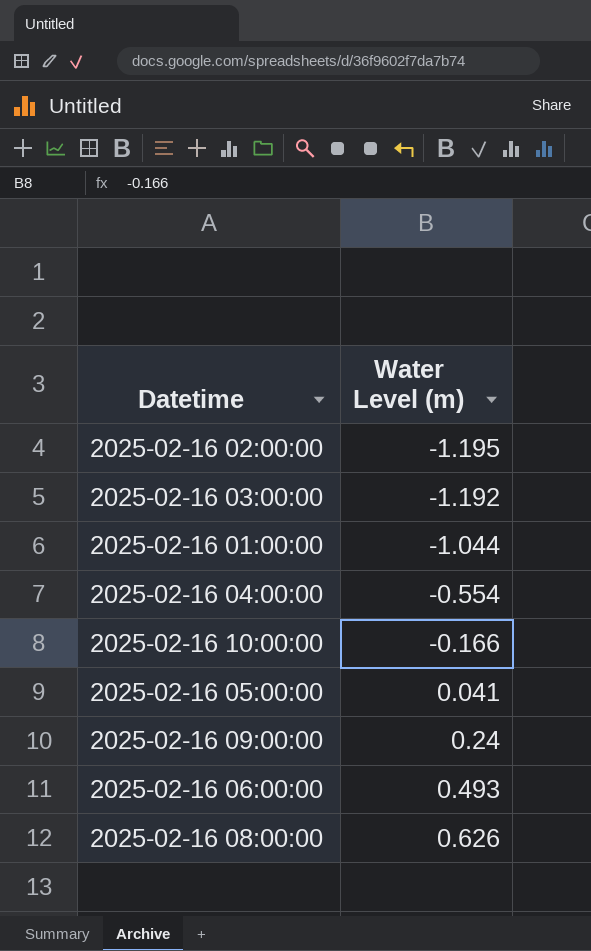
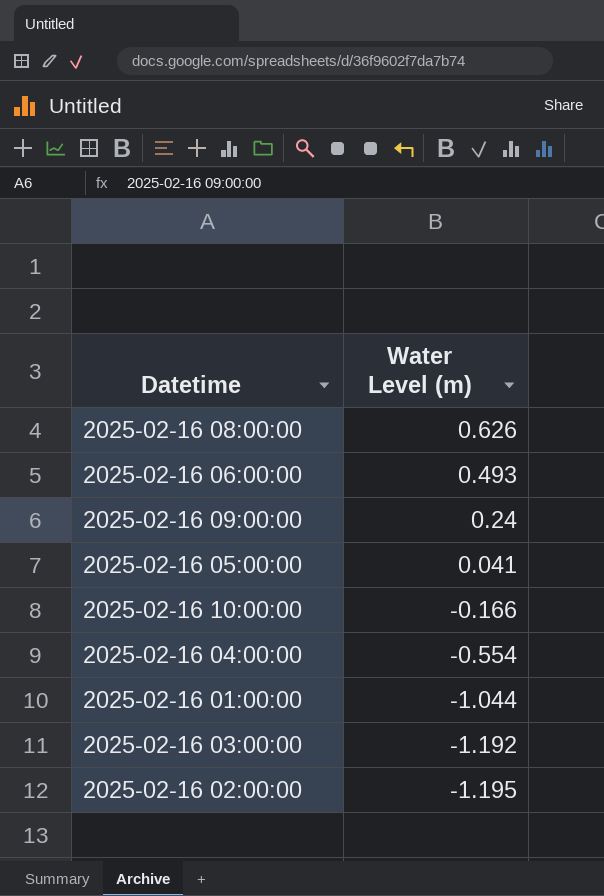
row order: Water Level (m) ascending -> Water Level (m) descending

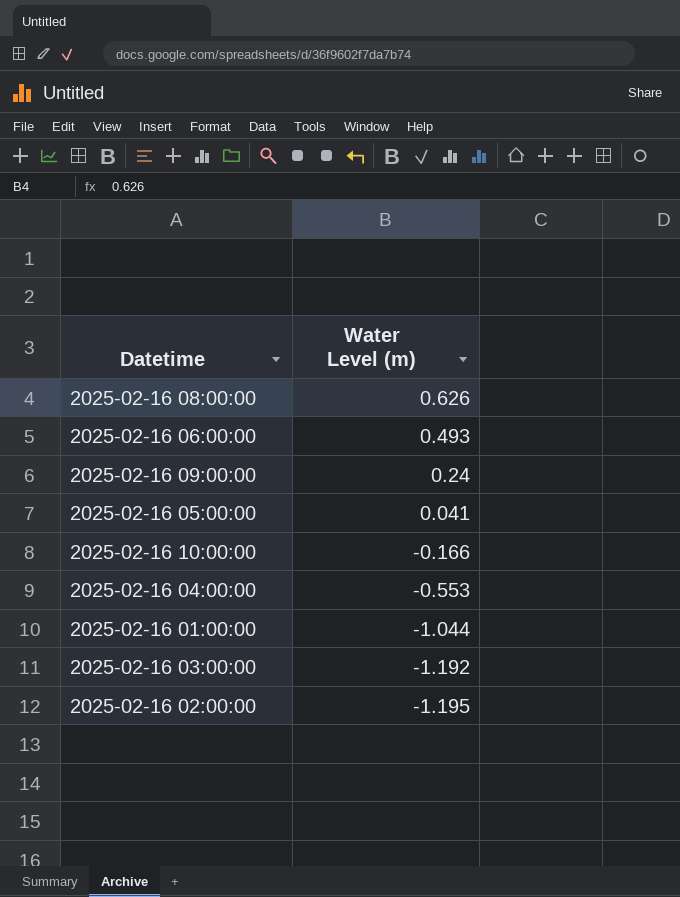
2025-02-16 04:00:00 | Water Level (m): -0.554 -> -0.553

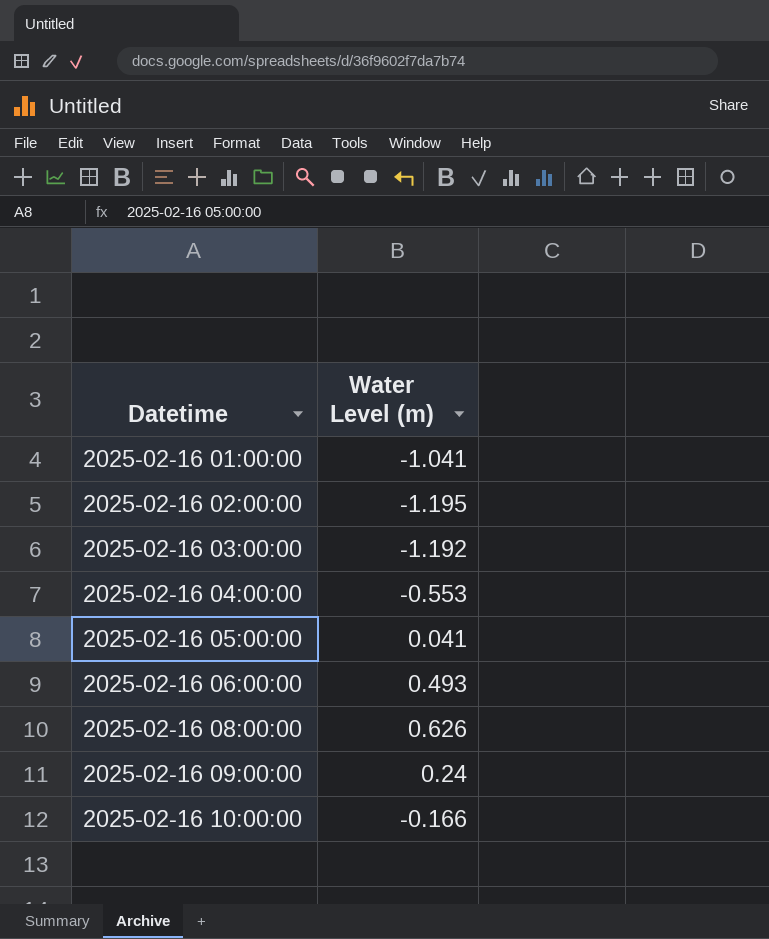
row order: Water Level (m) descending -> Datetime ascending
2025-02-16 01:00:00 | Water Level (m): -1.044 -> -1.041

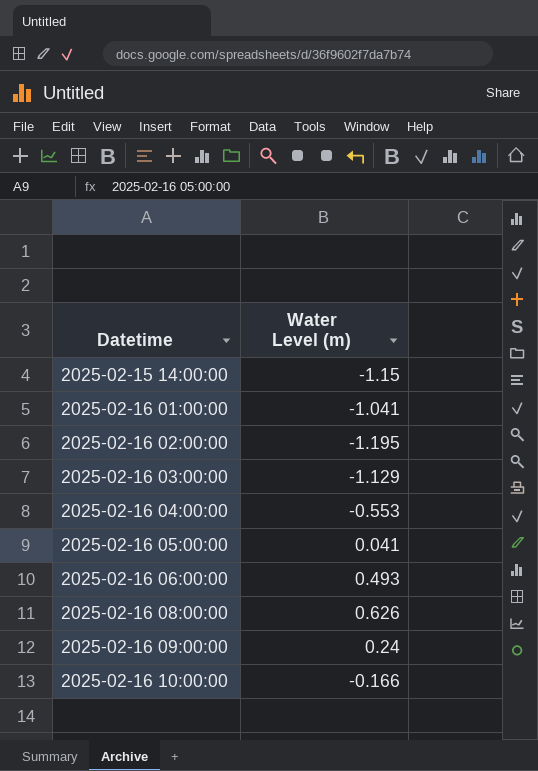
row 2025-02-15 14:00:00: none -> -1.15
2025-02-16 03:00:00 | Water Level (m): -1.192 -> -1.129

